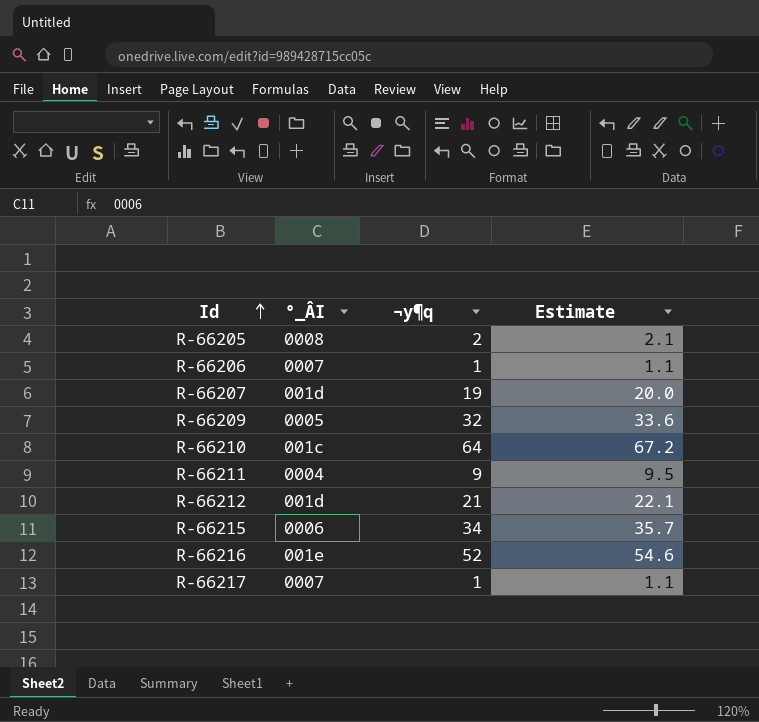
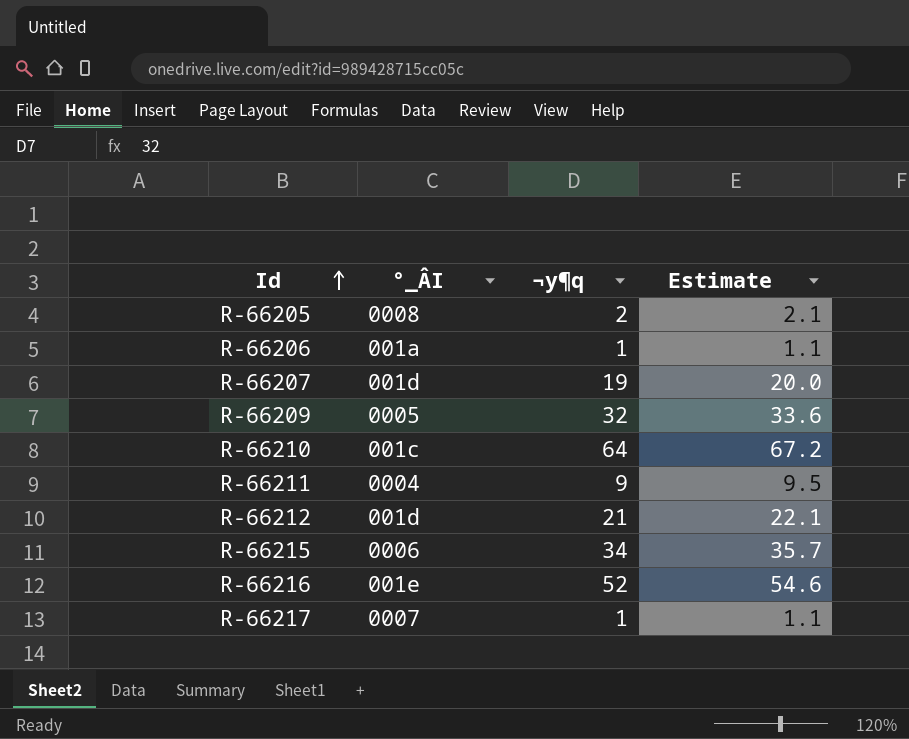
R-66206 | °_ÂI: 0007 -> 001a

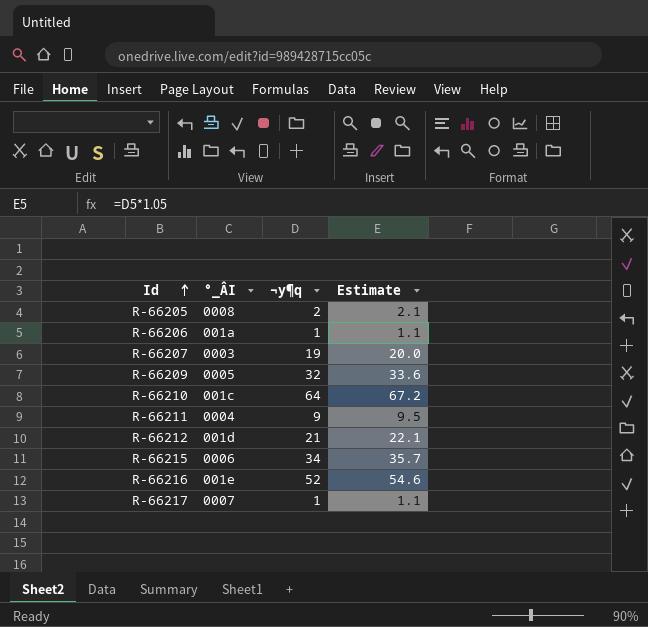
R-66207 | °_ÂI: 001d -> 0003

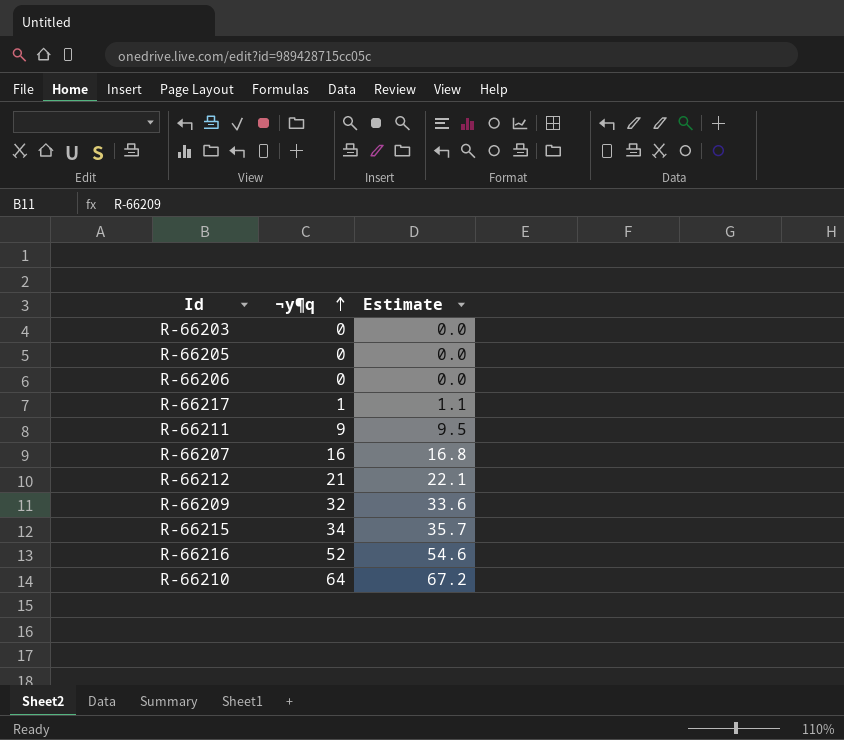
row order: Id ascending -> ¬y¶q ascending
column °_ÂI | position: 2 -> none
row R-66203: none -> 0 | 0.0
R-66205 | ¬y¶q: 2 -> 0
R-66205 | Estimate: 2.1 -> 0.0
R-66206 | ¬y¶q: 1 -> 0
R-66206 | Estimate: 1.1 -> 0.0
R-66207 | ¬y¶q: 19 -> 16
R-66207 | Estimate: 20.0 -> 16.8

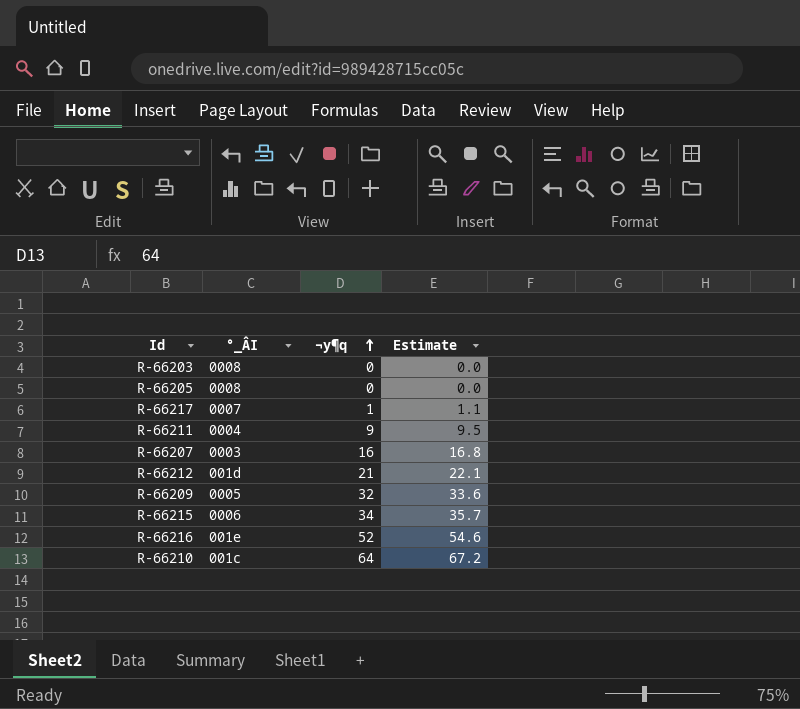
column °_ÂI | position: none -> 2
row R-66206: 0 | 0.0 -> none

